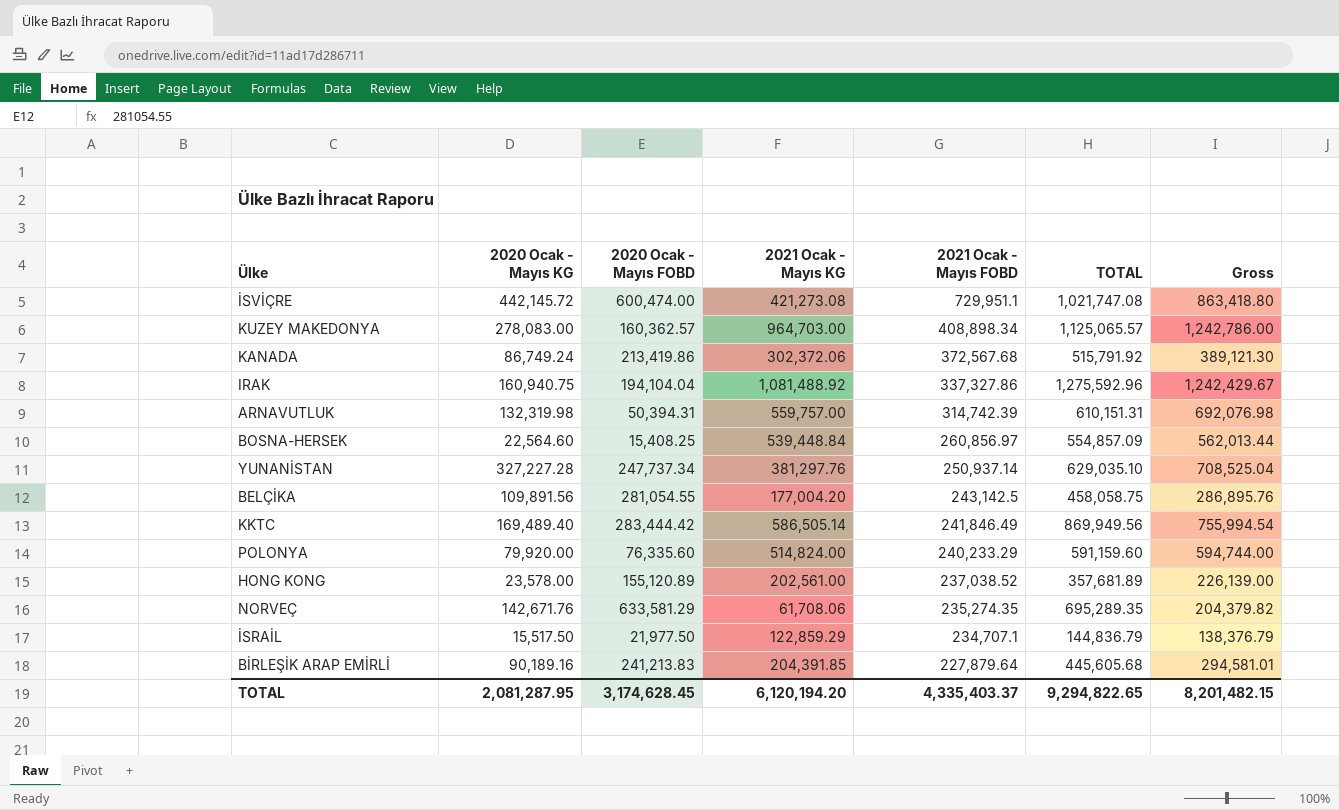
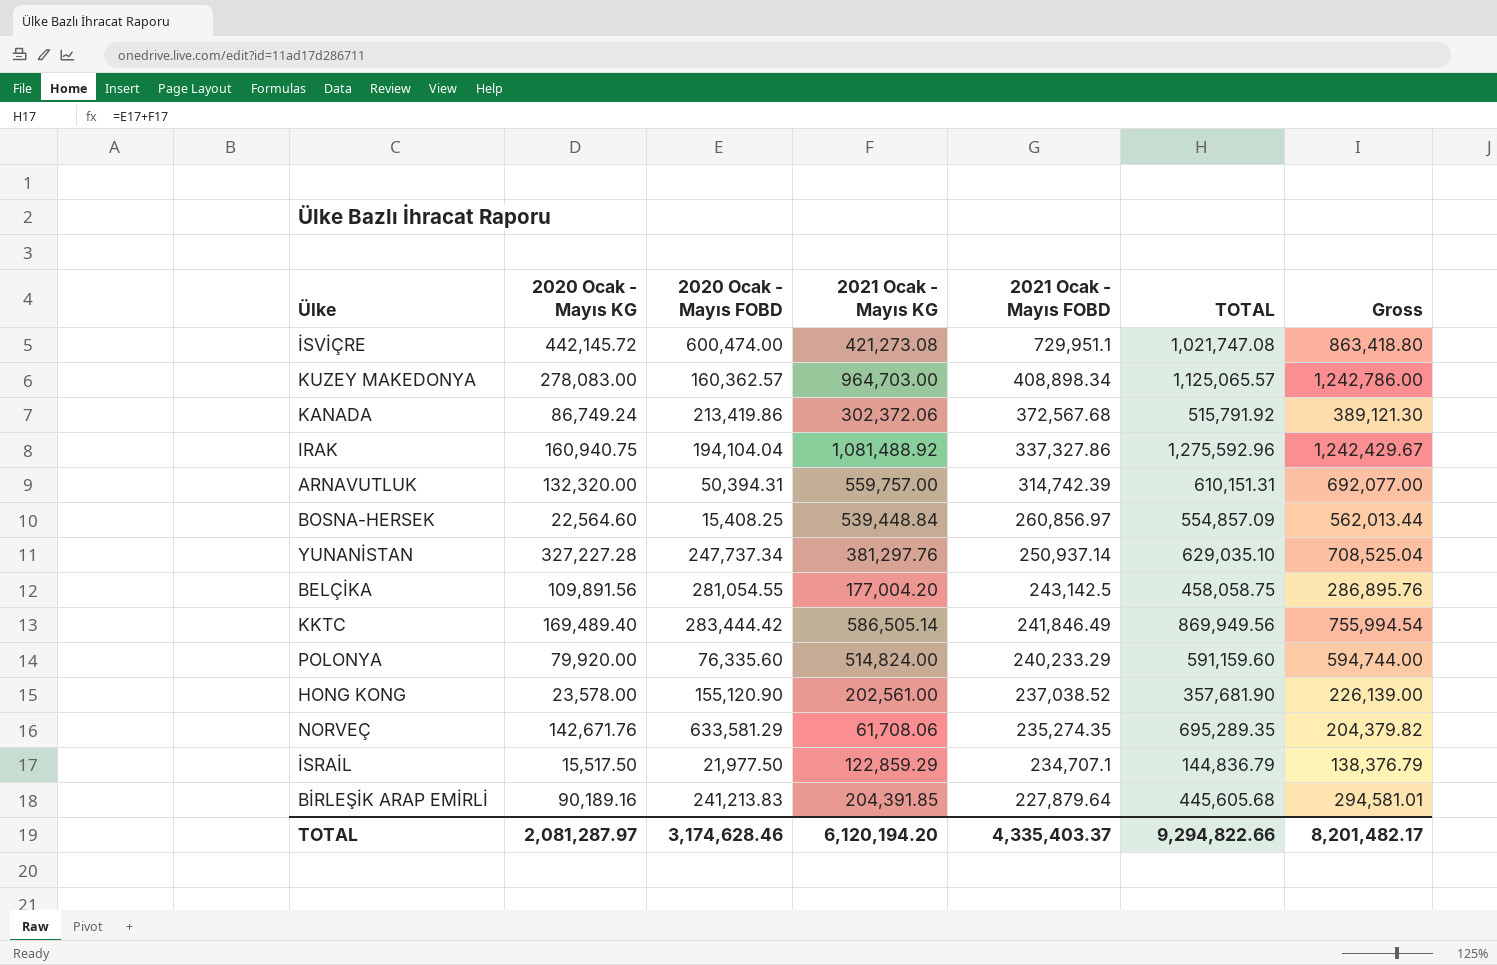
ARNAVUTLUK | 2020 Ocak - Mayıs KG: 132,319.98 -> 132,320.00
ARNAVUTLUK | Gross: 692,076.98 -> 692,077.00
HONG KONG | 2020 Ocak - Mayıs FOBD: 155,120.89 -> 155,120.90
HONG KONG | TOTAL: 357,681.89 -> 357,681.90
TOTAL | 2020 Ocak - Mayıs KG: 2,081,287.95 -> 2,081,287.97
TOTAL | 2020 Ocak - Mayıs FOBD: 3,174,628.45 -> 3,174,628.46
TOTAL | TOTAL: 9,294,822.65 -> 9,294,822.66
TOTAL | Gross: 8,201,482.15 -> 8,201,482.17

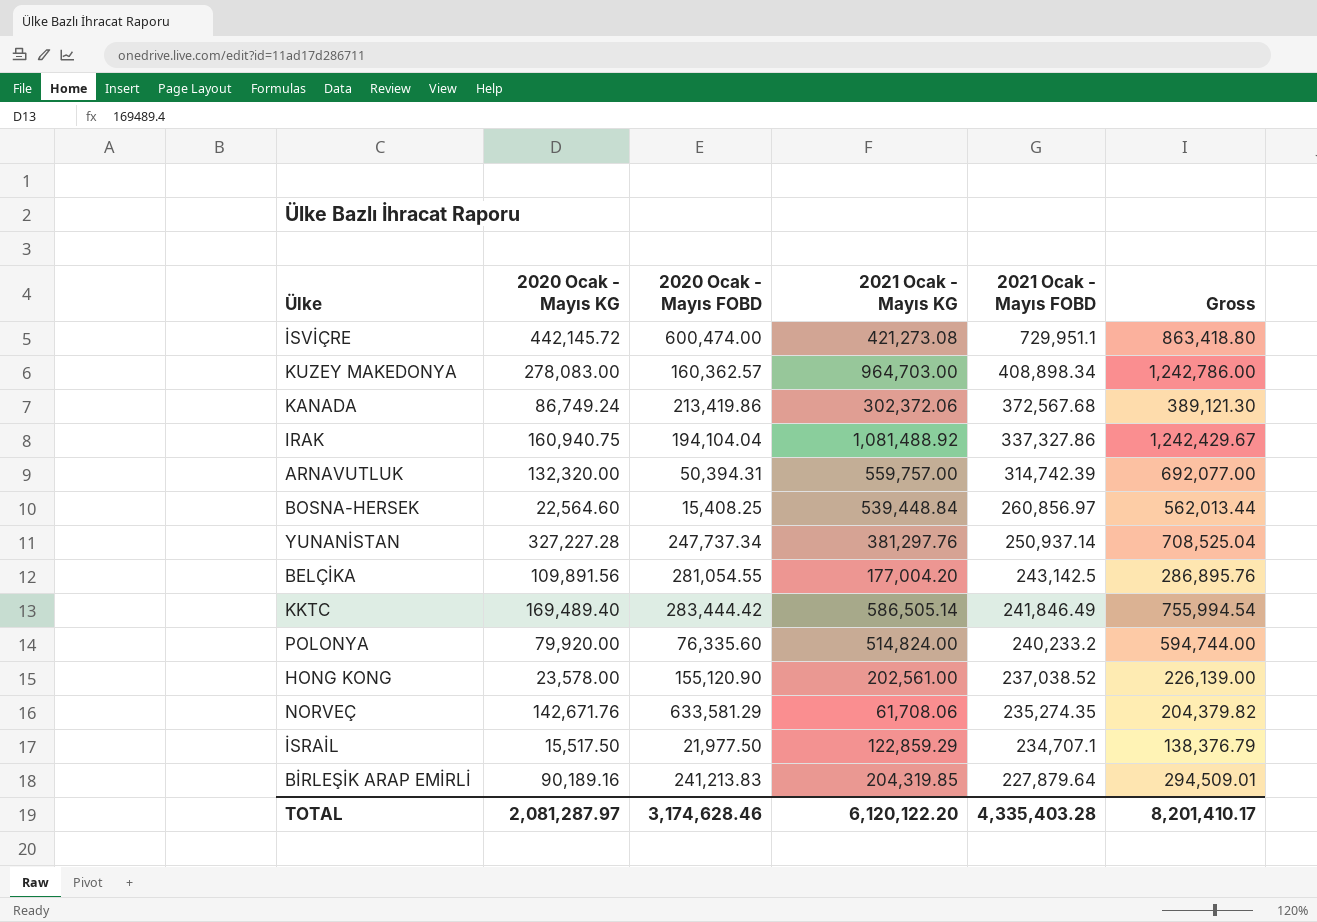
column TOTAL | formula: [2020 Ocak - Mayıs FOBD] + [2021 Ocak - Mayıs KG] -> none
POLONYA | 2021 Ocak - Mayıs FOBD: 240,233.29 -> 240,233.2
BİRLEŞİK ARAP EMİRLİ | 2021 Ocak - Mayıs KG: 204,391.85 -> 204,319.85
BİRLEŞİK ARAP EMİRLİ | Gross: 294,581.01 -> 294,509.01
TOTAL | 2021 Ocak - Mayıs KG: 6,120,194.20 -> 6,120,122.20
TOTAL | 2021 Ocak - Mayıs FOBD: 4,335,403.37 -> 4,335,403.28
TOTAL | Gross: 8,201,482.17 -> 8,201,410.17

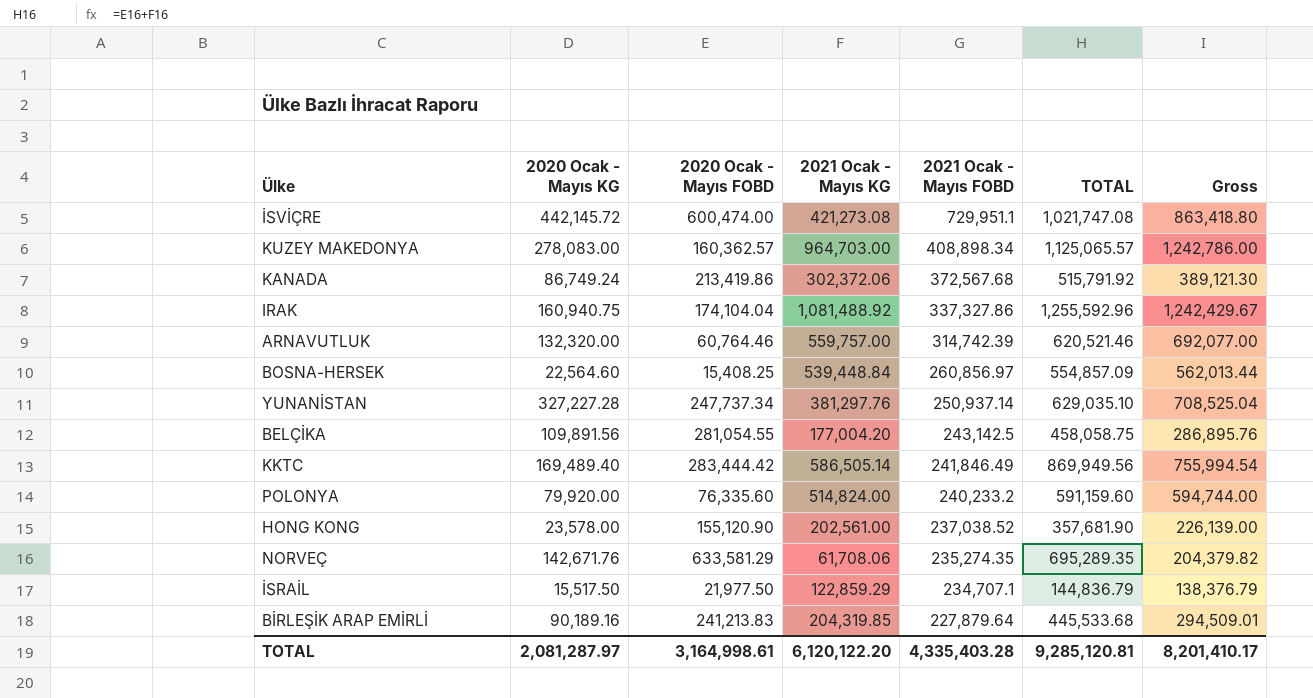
column TOTAL | formula: none -> [2020 Ocak - Mayıs FOBD] + [2021 Ocak - Mayıs KG]
IRAK | 2020 Ocak - Mayıs FOBD: 194,104.04 -> 174,104.04
ARNAVUTLUK | 2020 Ocak - Mayıs FOBD: 50,394.31 -> 60,764.46
TOTAL | 2020 Ocak - Mayıs FOBD: 3,174,628.46 -> 3,164,998.61

